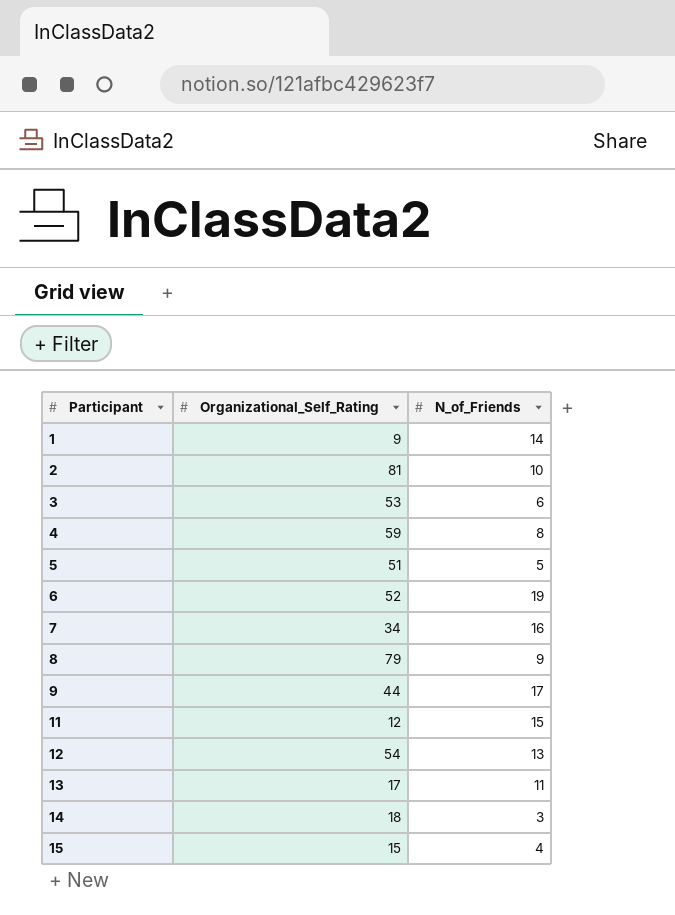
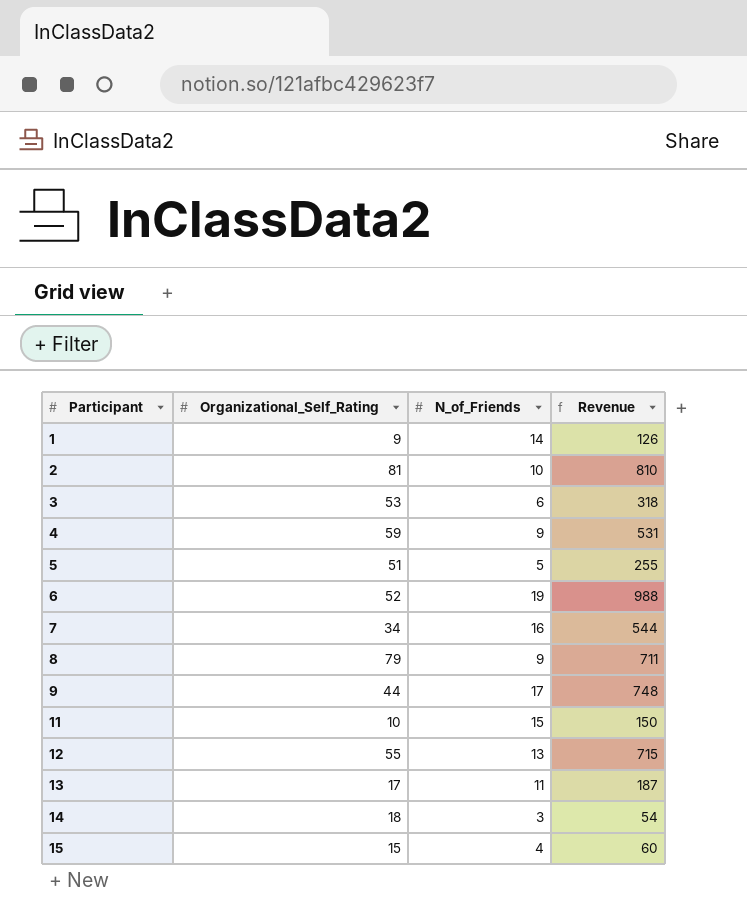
column Revenue | formula: none -> [Organizational_Self_Rating] * [N_of_Friends]
4 | N_of_Friends: 8 -> 9
11 | Organizational_Self_Rating: 12 -> 10
12 | Organizational_Self_Rating: 54 -> 55

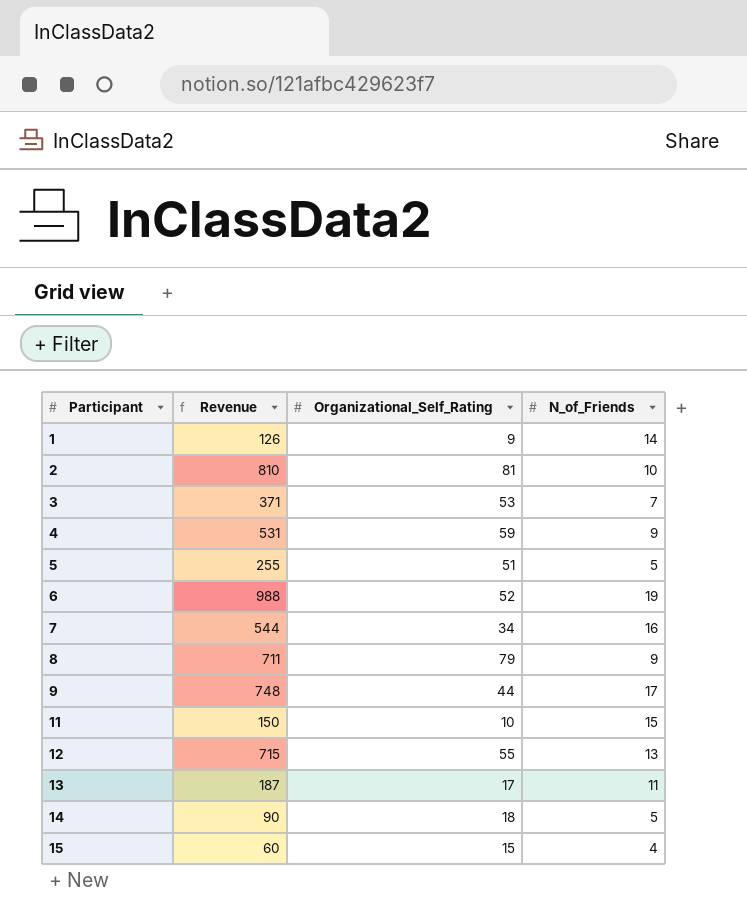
column Revenue | position: 4 -> 2
3 | Revenue: 318 -> 371
3 | N_of_Friends: 6 -> 7
14 | Revenue: 54 -> 90
14 | N_of_Friends: 3 -> 5

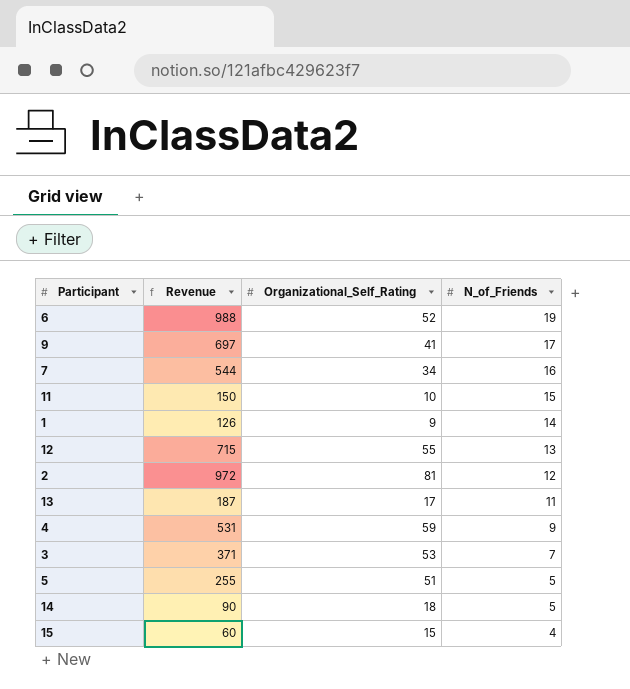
row order: Participant ascending -> N_of_Friends descending
row 8: 711 | 79 | 9 -> none
9 | Revenue: 748 -> 697
9 | Organizational_Self_Rating: 44 -> 41
2 | Revenue: 810 -> 972
2 | N_of_Friends: 10 -> 12

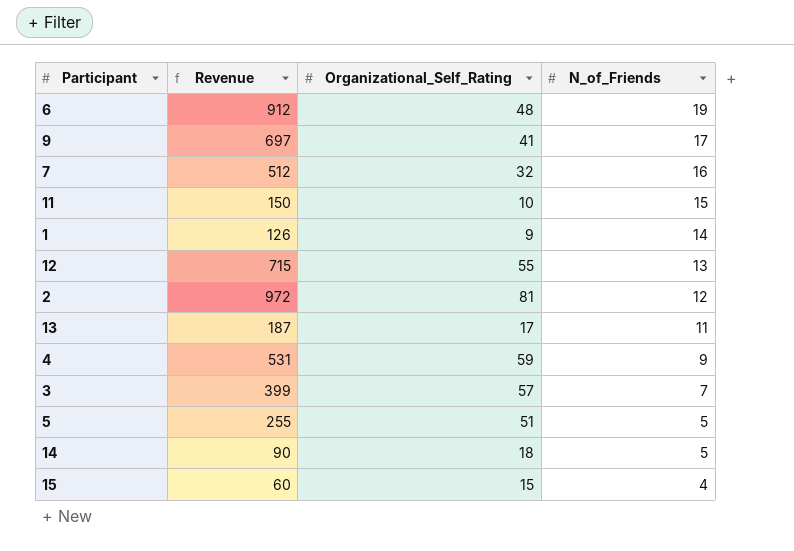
6 | Revenue: 988 -> 912
6 | Organizational_Self_Rating: 52 -> 48
7 | Revenue: 544 -> 512
7 | Organizational_Self_Rating: 34 -> 32
3 | Revenue: 371 -> 399
3 | Organizational_Self_Rating: 53 -> 57

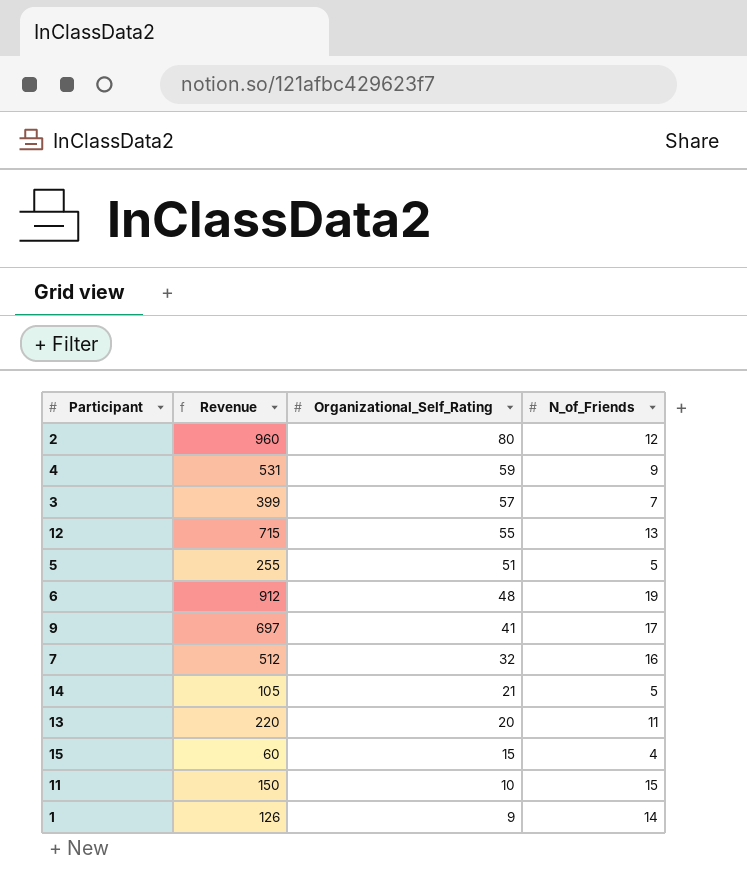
row order: N_of_Friends descending -> Organizational_Self_Rating descending
2 | Revenue: 972 -> 960
2 | Organizational_Self_Rating: 81 -> 80
14 | Revenue: 90 -> 105
14 | Organizational_Self_Rating: 18 -> 21
13 | Revenue: 187 -> 220
13 | Organizational_Self_Rating: 17 -> 20

